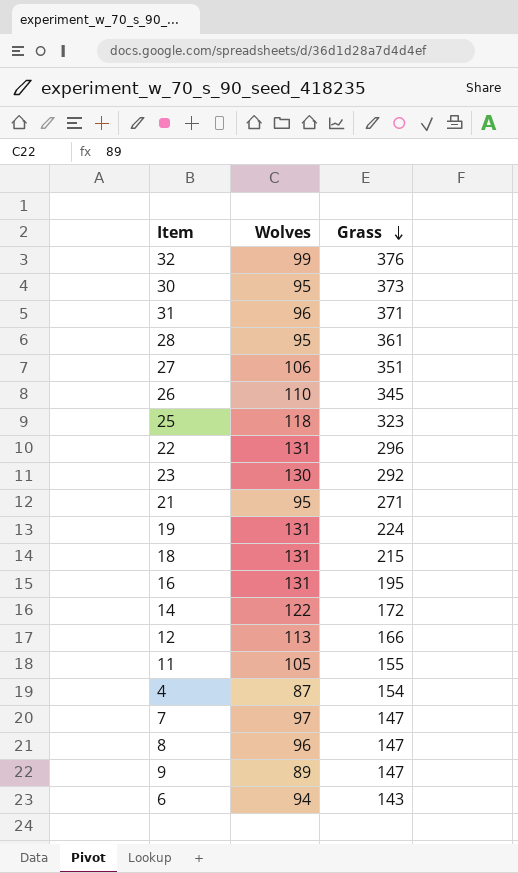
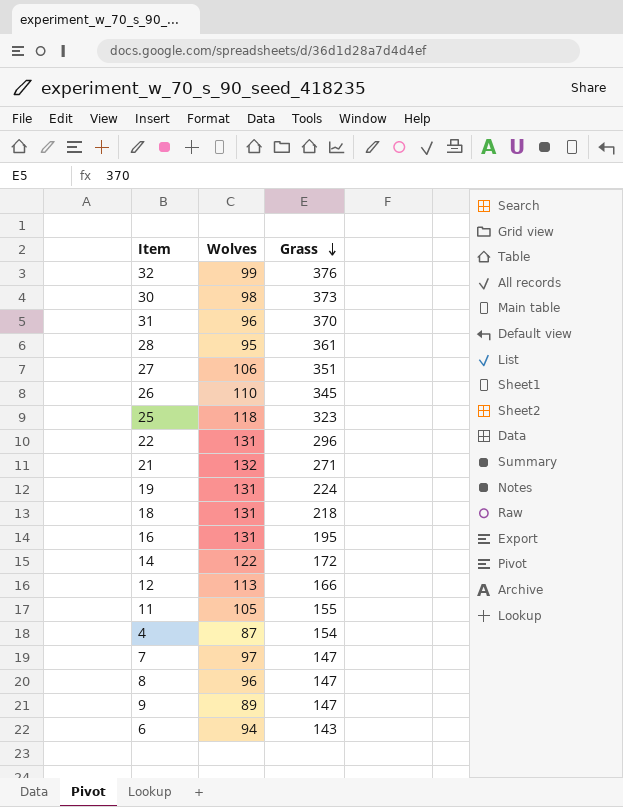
row 23: 130 | 292 -> none
30 | Wolves: 95 -> 98
31 | Grass: 371 -> 370
21 | Wolves: 95 -> 132
18 | Grass: 215 -> 218

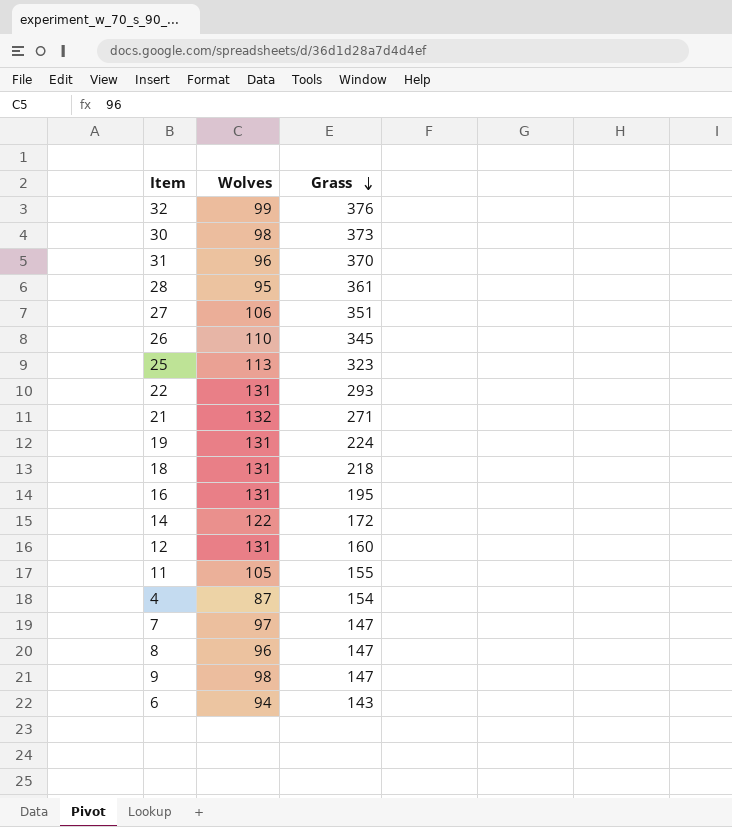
25 | Wolves: 118 -> 113
22 | Grass: 296 -> 293
12 | Wolves: 113 -> 131
12 | Grass: 166 -> 160
9 | Wolves: 89 -> 98

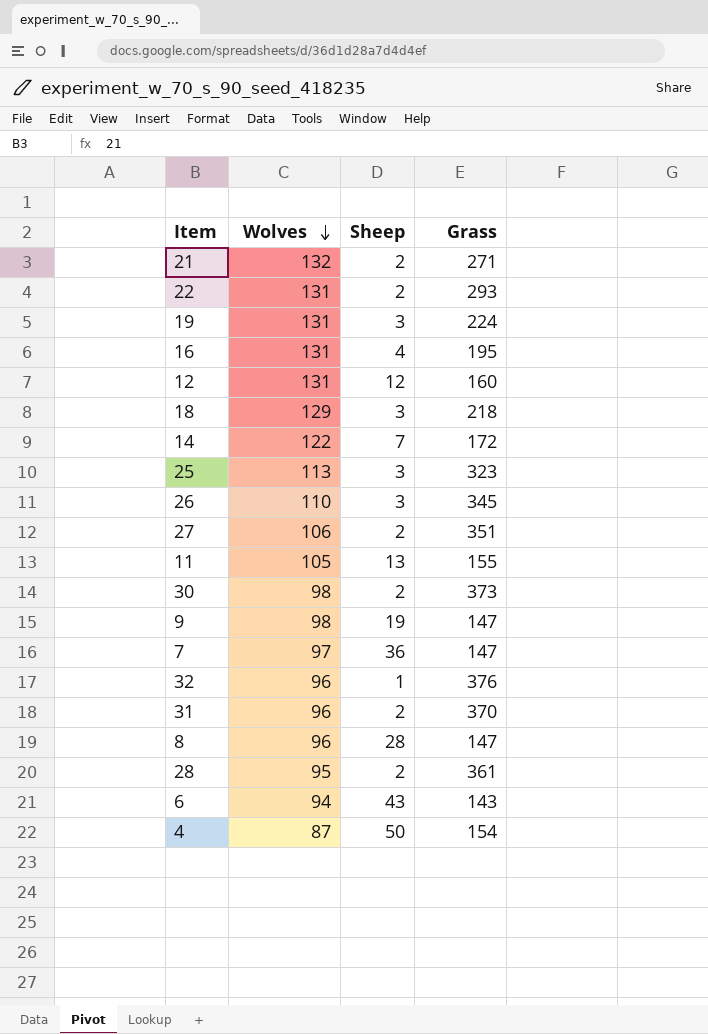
row order: Grass descending -> Wolves descending
column Sheep | position: none -> 3
18 | Wolves: 131 -> 129
32 | Wolves: 99 -> 96

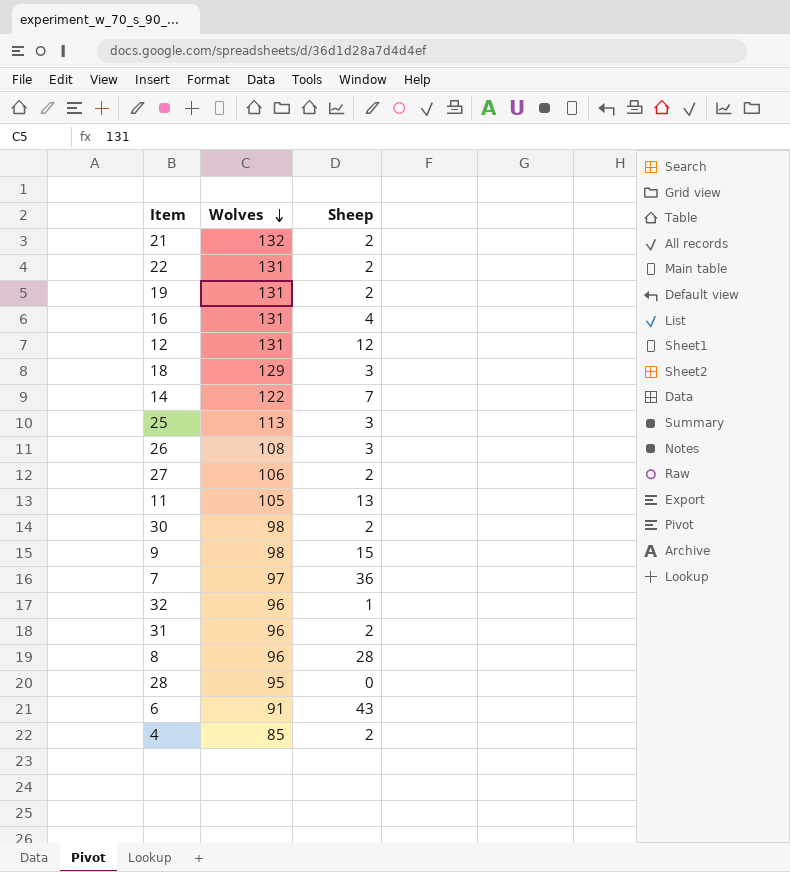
column Grass | position: 4 -> none
19 | Sheep: 3 -> 2
26 | Wolves: 110 -> 108
9 | Sheep: 19 -> 15
28 | Sheep: 2 -> 0
6 | Wolves: 94 -> 91
4 | Wolves: 87 -> 85
4 | Sheep: 50 -> 2

